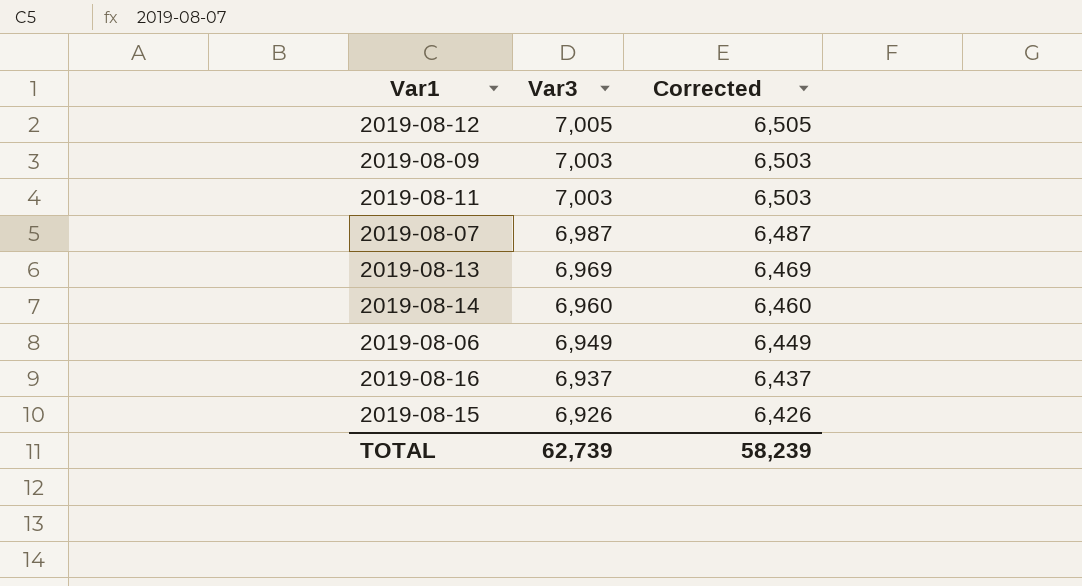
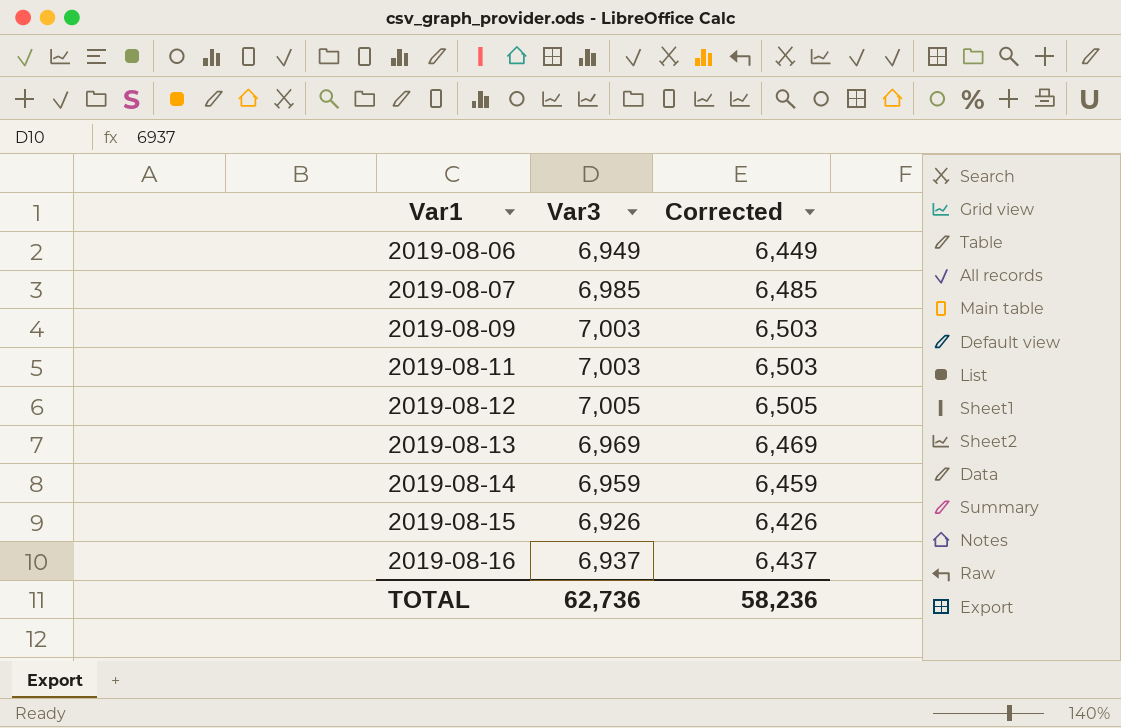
row order: Var3 descending -> Var1 ascending
2019-08-07 | Var3: 6,987 -> 6,985
2019-08-07 | Corrected: 6,487 -> 6,485
2019-08-14 | Var3: 6,960 -> 6,959
2019-08-14 | Corrected: 6,460 -> 6,459
TOTAL | Var3: 62,739 -> 62,736
TOTAL | Corrected: 58,239 -> 58,236

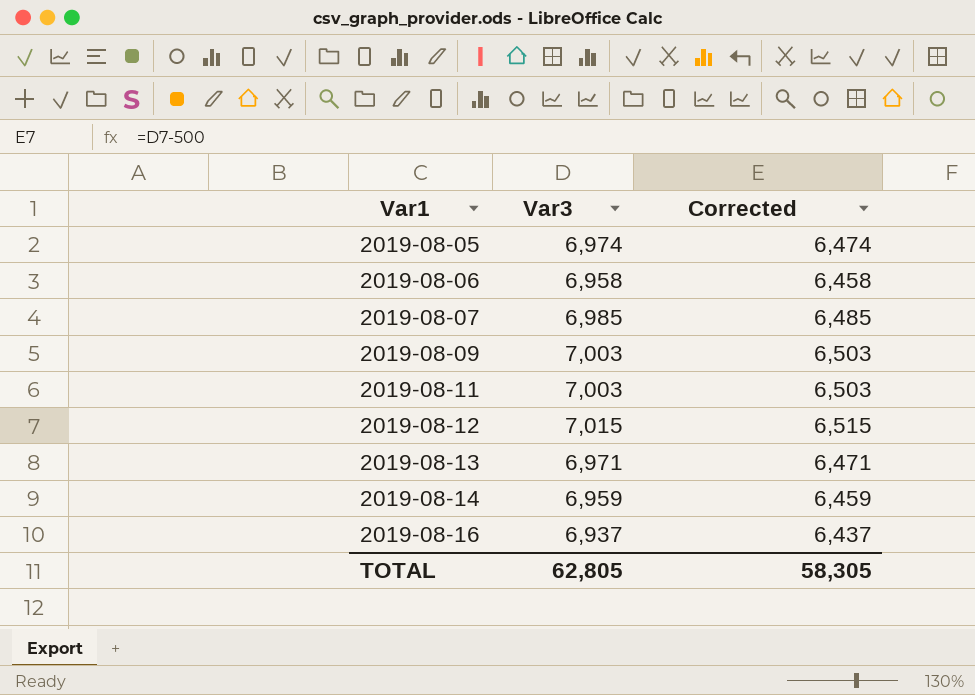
row 2019-08-15: 6,926 | 6,426 -> none
row 2019-08-05: none -> 6,974 | 6,474
2019-08-06 | Var3: 6,949 -> 6,958
2019-08-06 | Corrected: 6,449 -> 6,458
2019-08-12 | Var3: 7,005 -> 7,015
2019-08-12 | Corrected: 6,505 -> 6,515
2019-08-13 | Var3: 6,969 -> 6,971
2019-08-13 | Corrected: 6,469 -> 6,471
TOTAL | Var3: 62,736 -> 62,805
TOTAL | Corrected: 58,236 -> 58,305

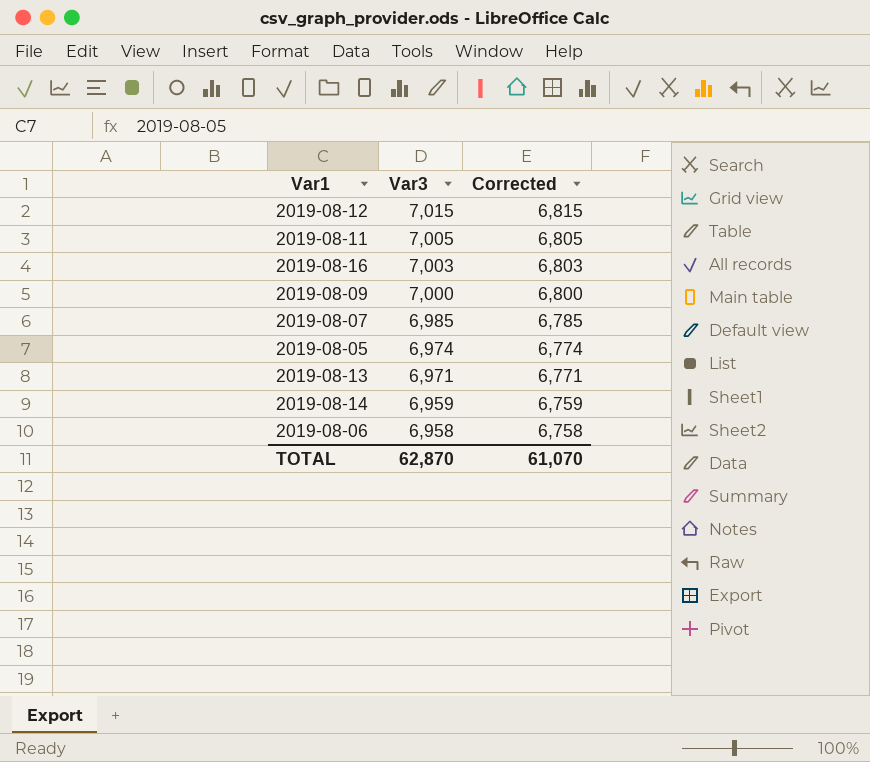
row order: Var1 ascending -> Var3 descending
column Corrected | formula: [Var3] - 500 -> [Var3] - 200
2019-08-11 | Var3: 7,003 -> 7,005
2019-08-16 | Var3: 6,937 -> 7,003
2019-08-09 | Var3: 7,003 -> 7,000
TOTAL | Var3: 62,805 -> 62,870
TOTAL | Corrected: 58,305 -> 61,070

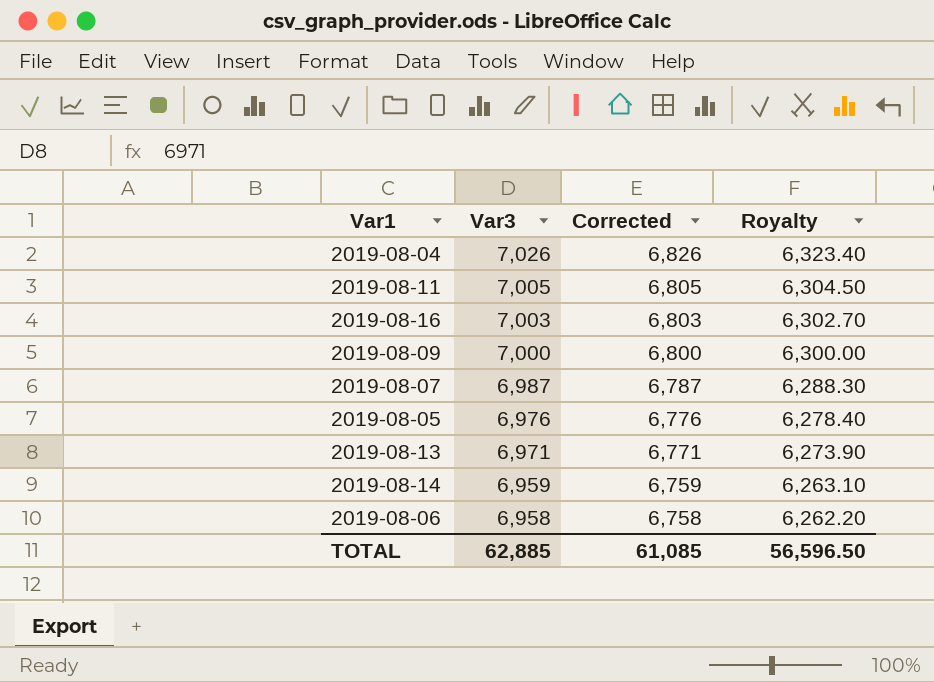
column Royalty | formula: none -> [Var3] * 0.9
row 2019-08-12: 7,015 | 6,815 -> none
row 2019-08-04: none -> 7,026 | 6,826 | 6,323.40
2019-08-07 | Var3: 6,985 -> 6,987
2019-08-07 | Corrected: 6,785 -> 6,787
2019-08-05 | Var3: 6,974 -> 6,976
2019-08-05 | Corrected: 6,774 -> 6,776
TOTAL | Var3: 62,870 -> 62,885
TOTAL | Corrected: 61,070 -> 61,085

